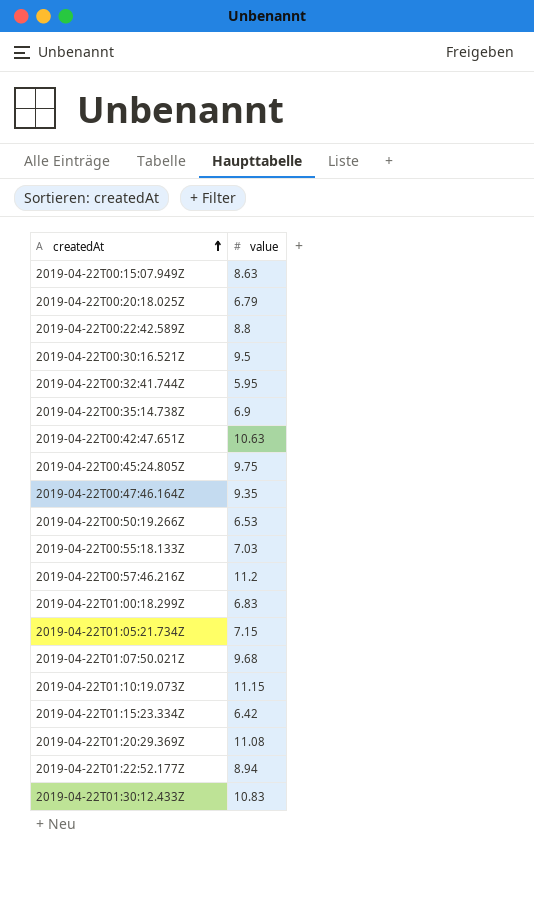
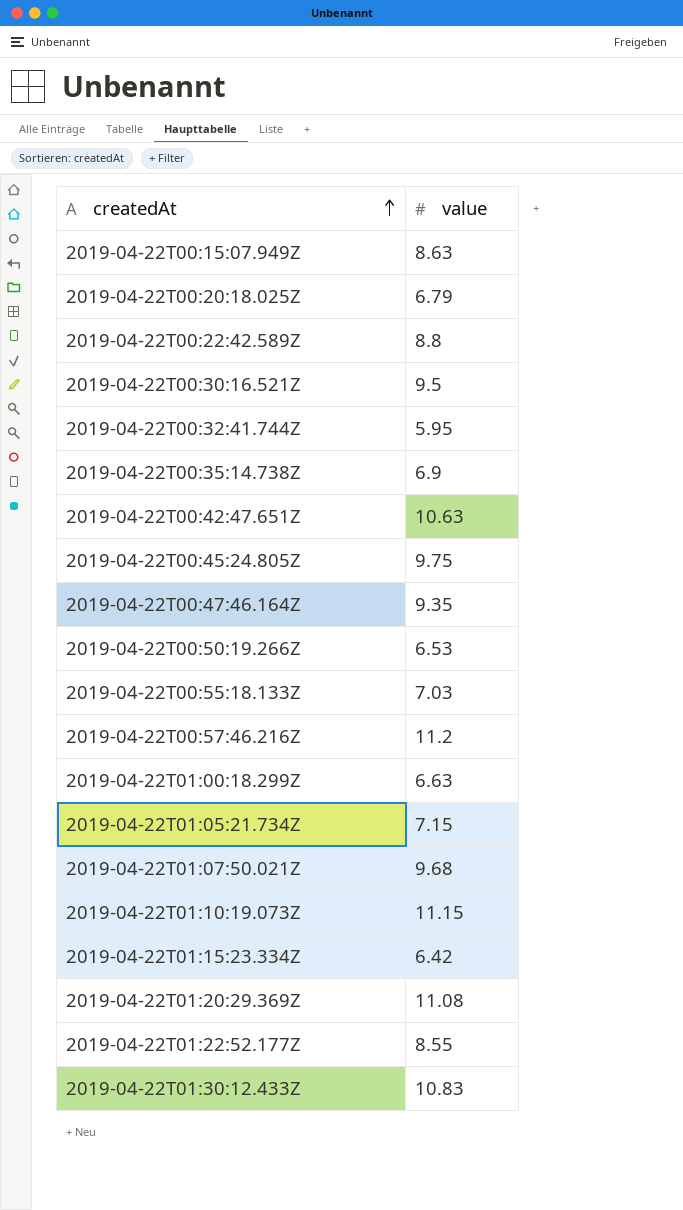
2019-04-22T01:00:18.299Z | value: 6.83 -> 6.63
2019-04-22T01:22:52.177Z | value: 8.94 -> 8.55

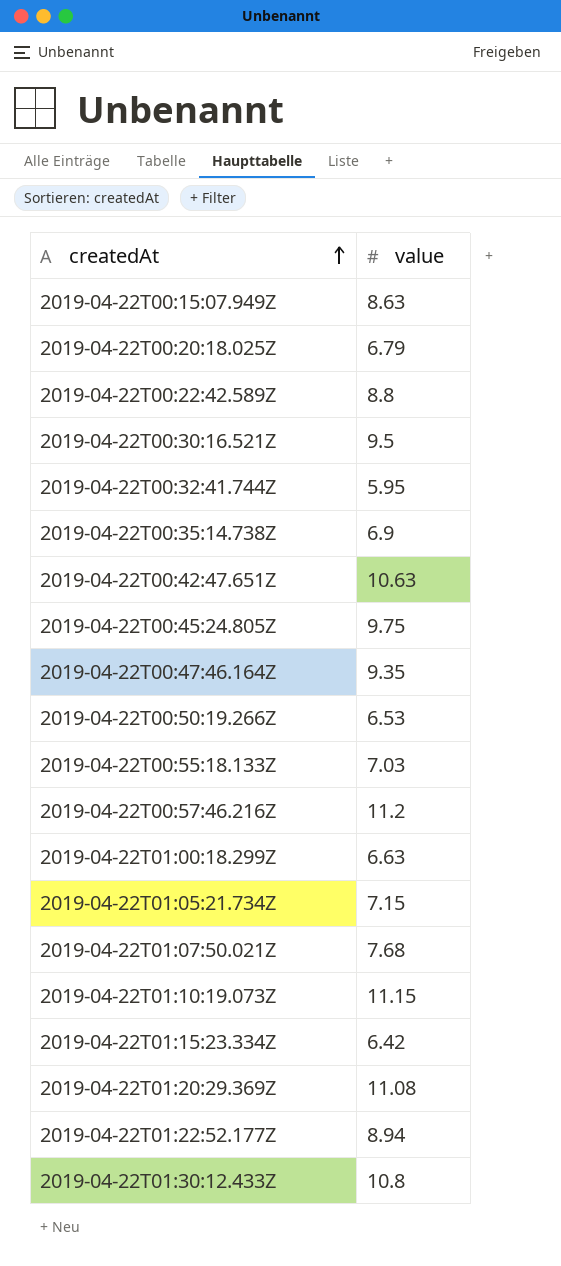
2019-04-22T01:07:50.021Z | value: 9.68 -> 7.68
2019-04-22T01:22:52.177Z | value: 8.55 -> 8.94
2019-04-22T01:30:12.433Z | value: 10.83 -> 10.8

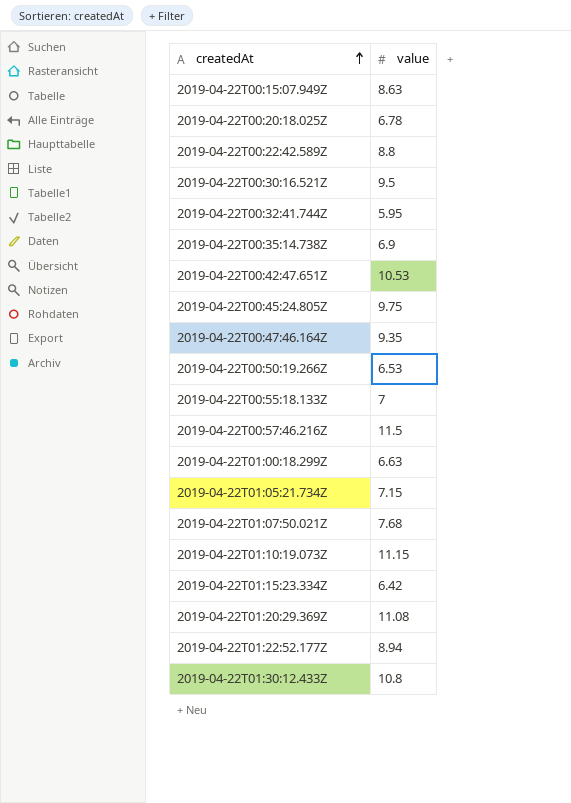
2019-04-22T00:20:18.025Z | value: 6.79 -> 6.78
2019-04-22T00:42:47.651Z | value: 10.63 -> 10.53
2019-04-22T00:55:18.133Z | value: 7.03 -> 7
2019-04-22T00:57:46.216Z | value: 11.2 -> 11.5

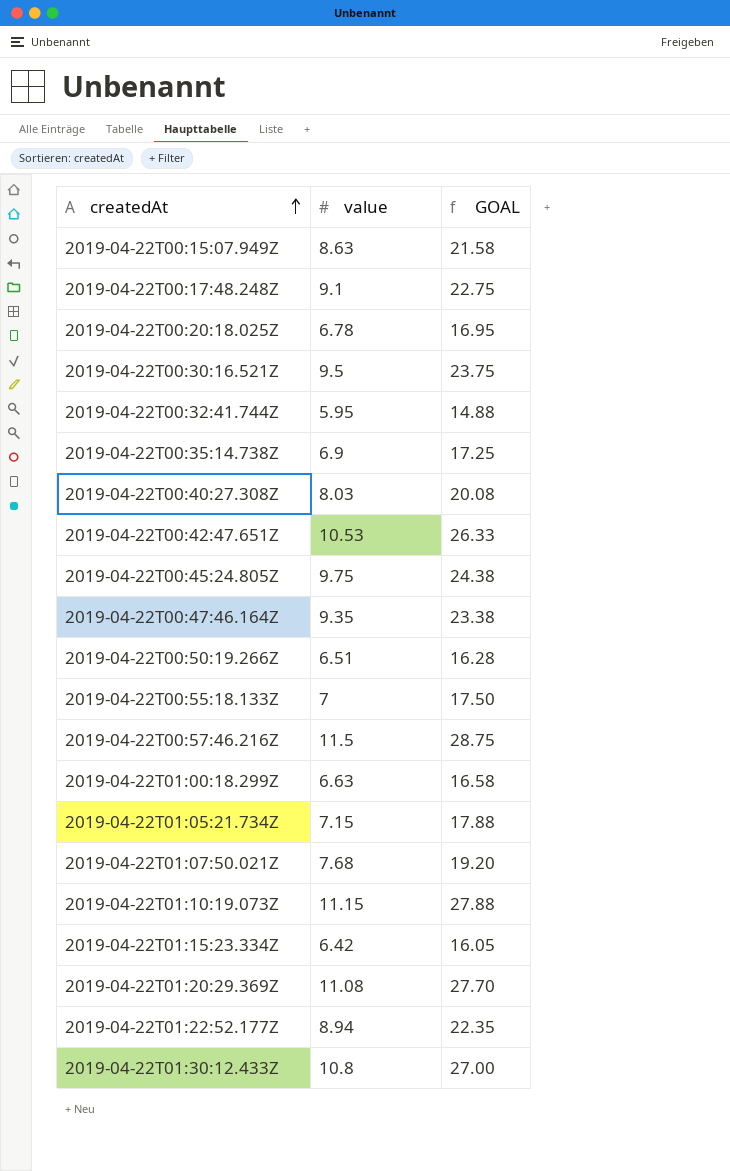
column GOAL | formula: none -> [value] * 2.5
row 2019-04-22T00:22:42.589Z: 8.8 -> none
row 2019-04-22T00:17:48.248Z: none -> 9.1 | 22.75
row 2019-04-22T00:40:27.308Z: none -> 8.03 | 20.08
2019-04-22T00:50:19.266Z | value: 6.53 -> 6.51

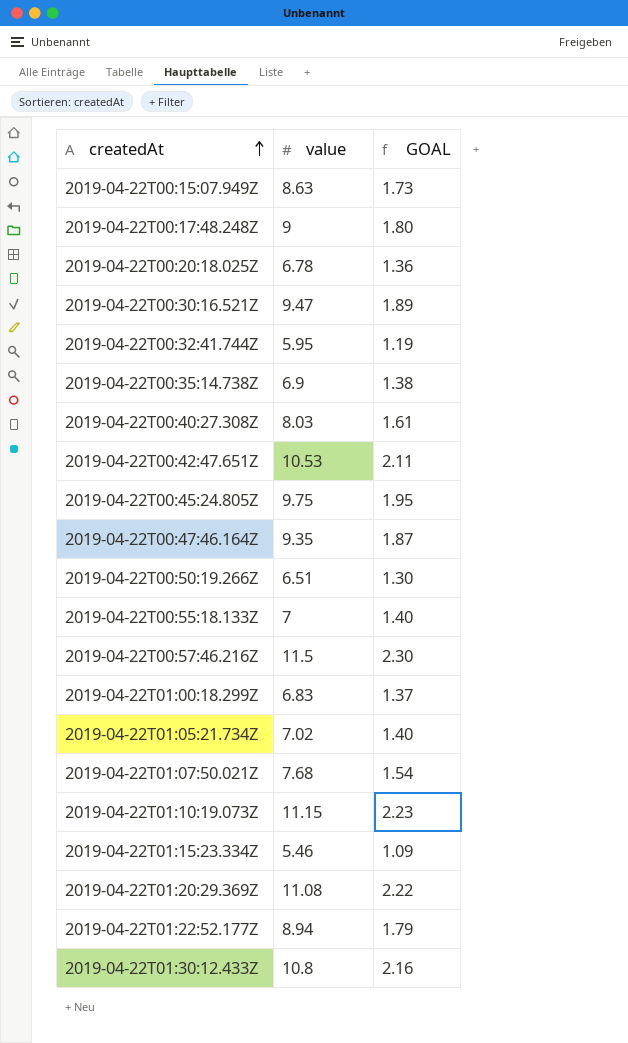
column GOAL | formula: [value] * 2.5 -> [value] * 0.2
2019-04-22T00:17:48.248Z | value: 9.1 -> 9
2019-04-22T00:30:16.521Z | value: 9.5 -> 9.47
2019-04-22T01:00:18.299Z | value: 6.63 -> 6.83
2019-04-22T01:05:21.734Z | value: 7.15 -> 7.02
2019-04-22T01:15:23.334Z | value: 6.42 -> 5.46

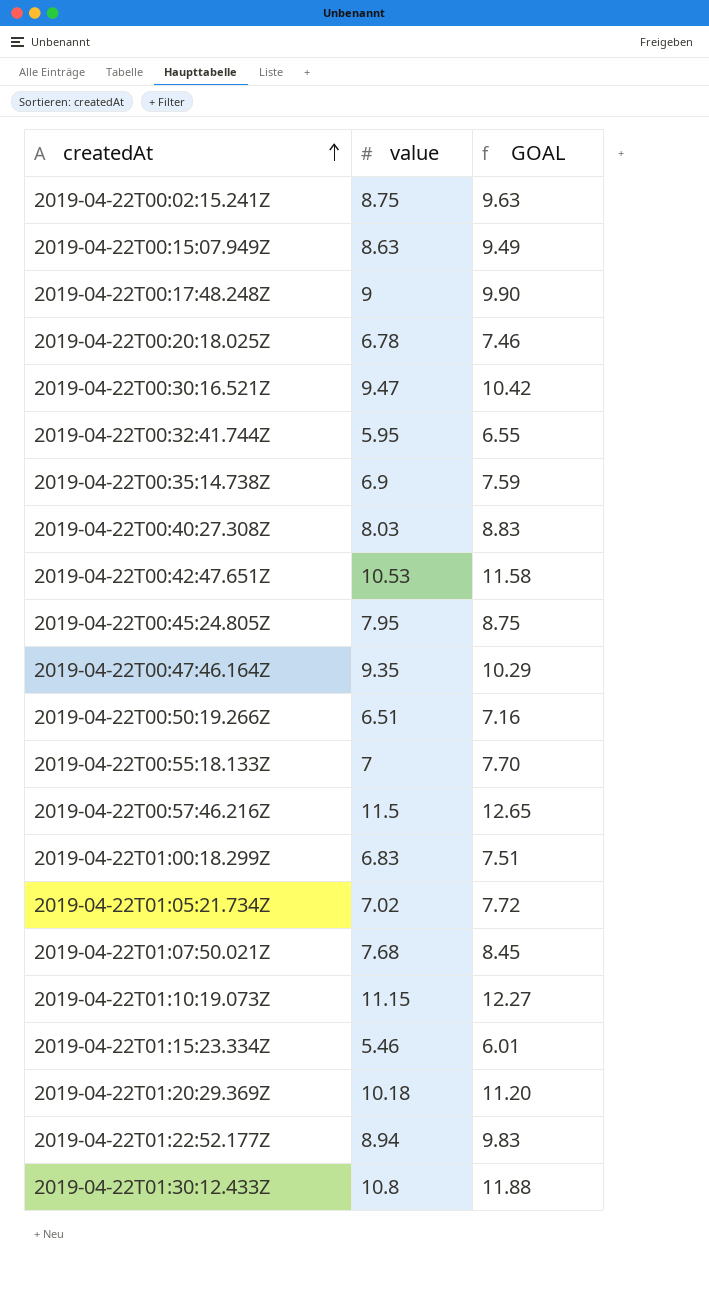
column GOAL | formula: [value] * 0.2 -> [value] * 1.1
row 2019-04-22T00:02:15.241Z: none -> 8.75 | 9.63
2019-04-22T00:45:24.805Z | value: 9.75 -> 7.95
2019-04-22T01:20:29.369Z | value: 11.08 -> 10.18

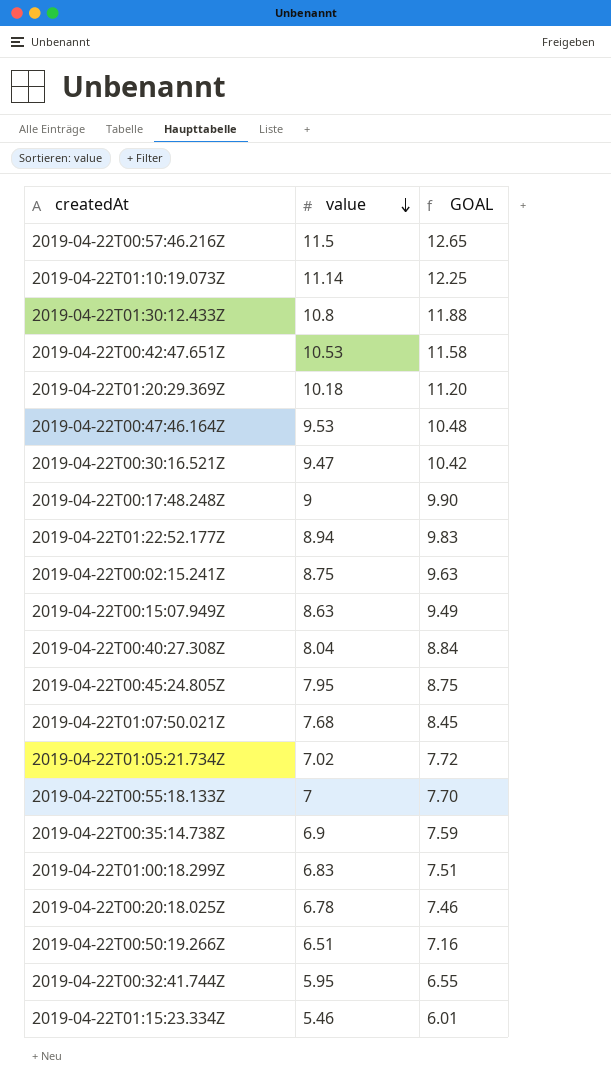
row order: createdAt ascending -> value descending
2019-04-22T01:10:19.073Z | value: 11.15 -> 11.14
2019-04-22T01:10:19.073Z | GOAL: 12.27 -> 12.25
2019-04-22T00:47:46.164Z | value: 9.35 -> 9.53
2019-04-22T00:47:46.164Z | GOAL: 10.29 -> 10.48
2019-04-22T00:40:27.308Z | value: 8.03 -> 8.04
2019-04-22T00:40:27.308Z | GOAL: 8.83 -> 8.84

